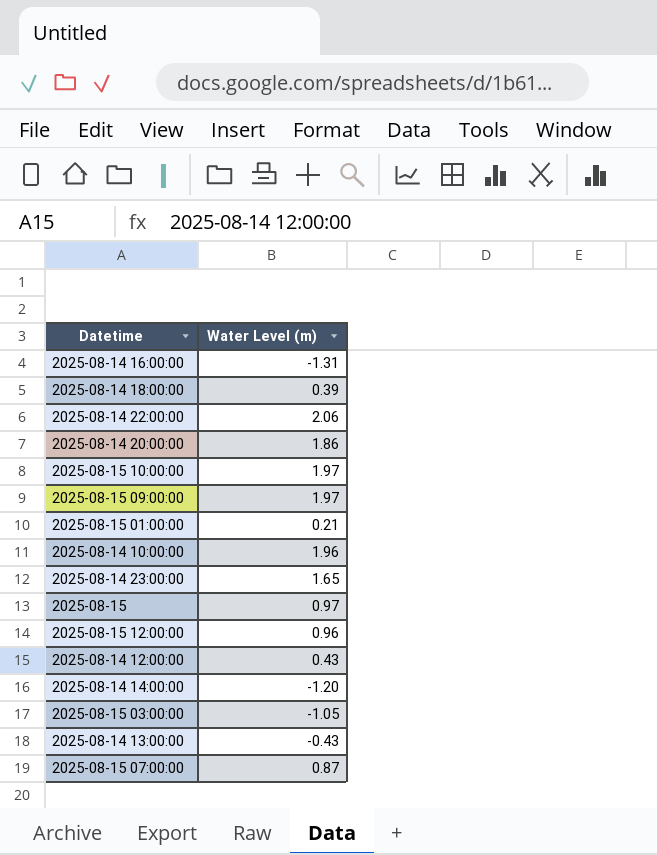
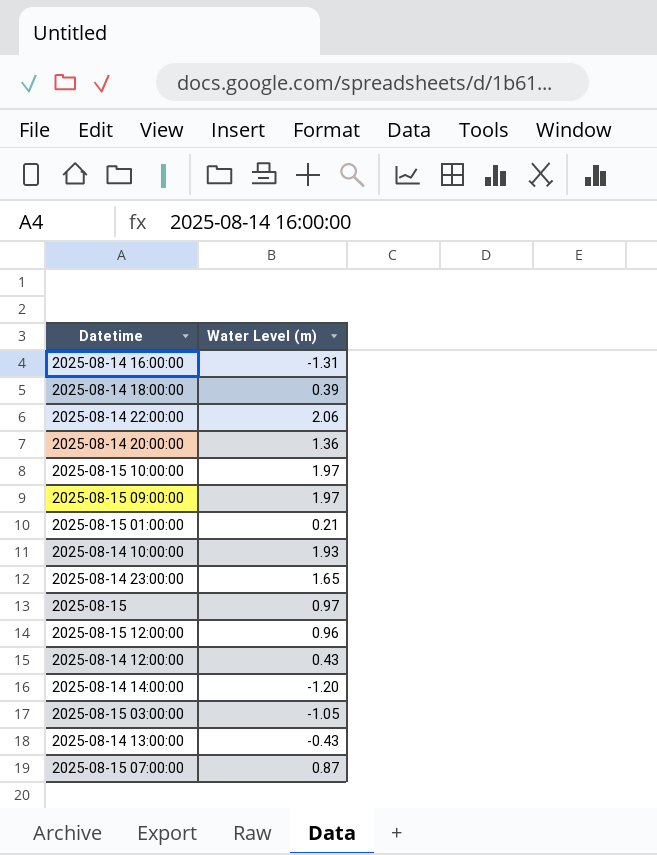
2025-08-14 20:00:00 | Water Level (m): 1.86 -> 1.36
2025-08-14 10:00:00 | Water Level (m): 1.96 -> 1.93

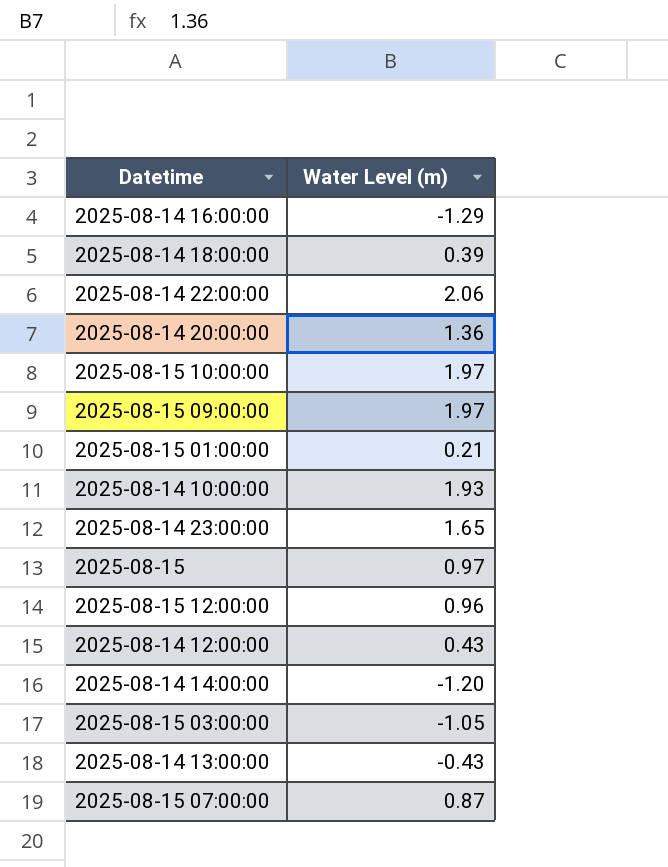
2025-08-14 16:00:00 | Water Level (m): -1.31 -> -1.29

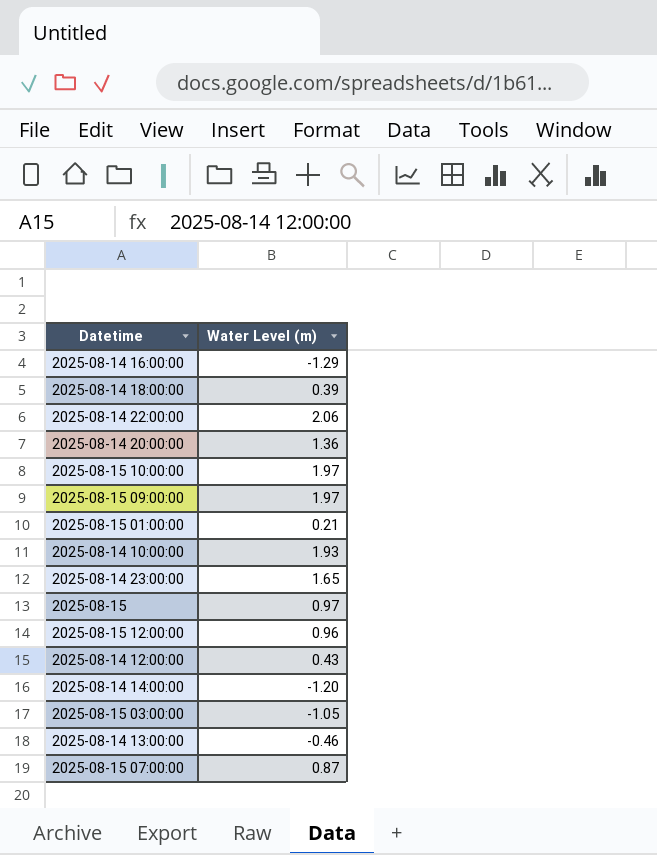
2025-08-14 13:00:00 | Water Level (m): -0.43 -> -0.46

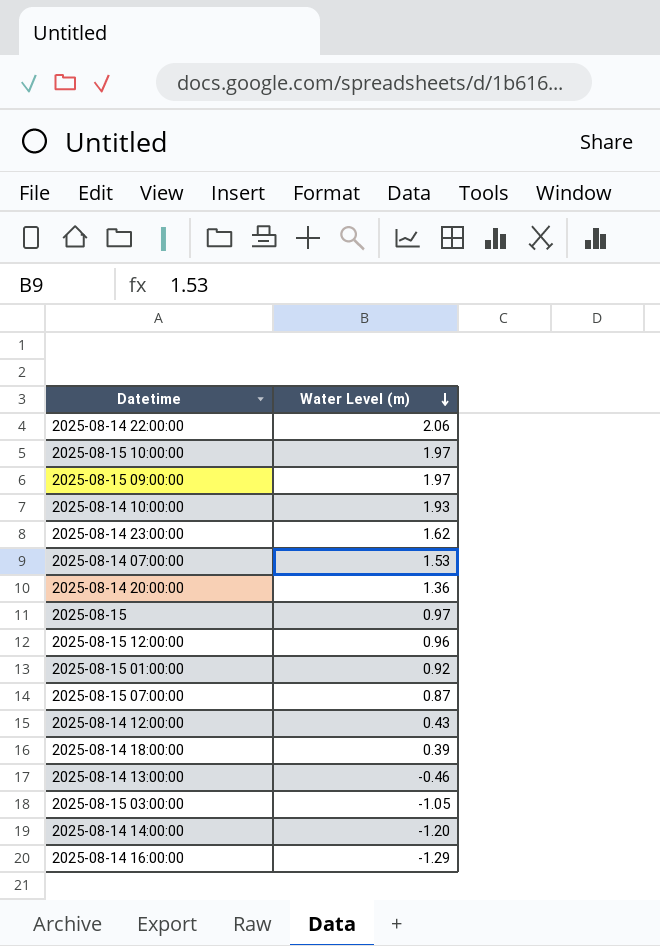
row order: none -> Water Level (m) descending
2025-08-14 23:00:00 | Water Level (m): 1.65 -> 1.62
row 2025-08-14 07:00:00: none -> 1.53
2025-08-15 01:00:00 | Water Level (m): 0.21 -> 0.92

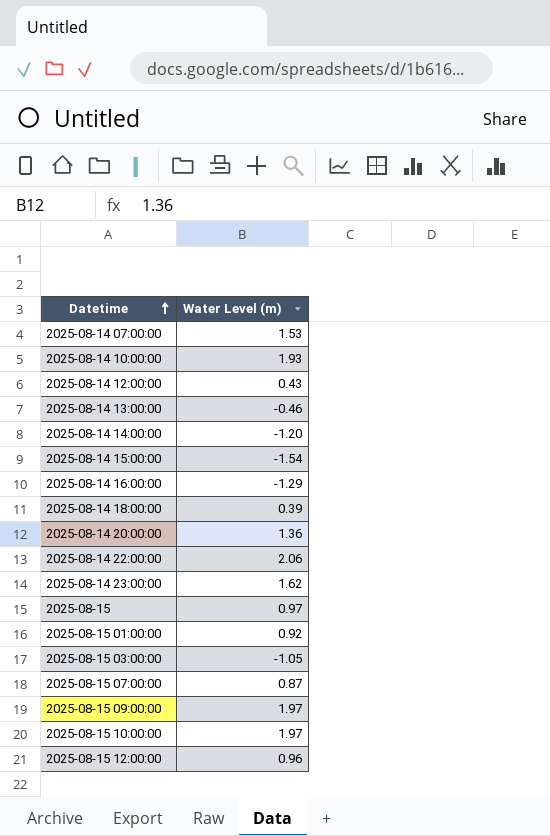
row order: Water Level (m) descending -> Datetime ascending
row 2025-08-14 15:00:00: none -> -1.54

